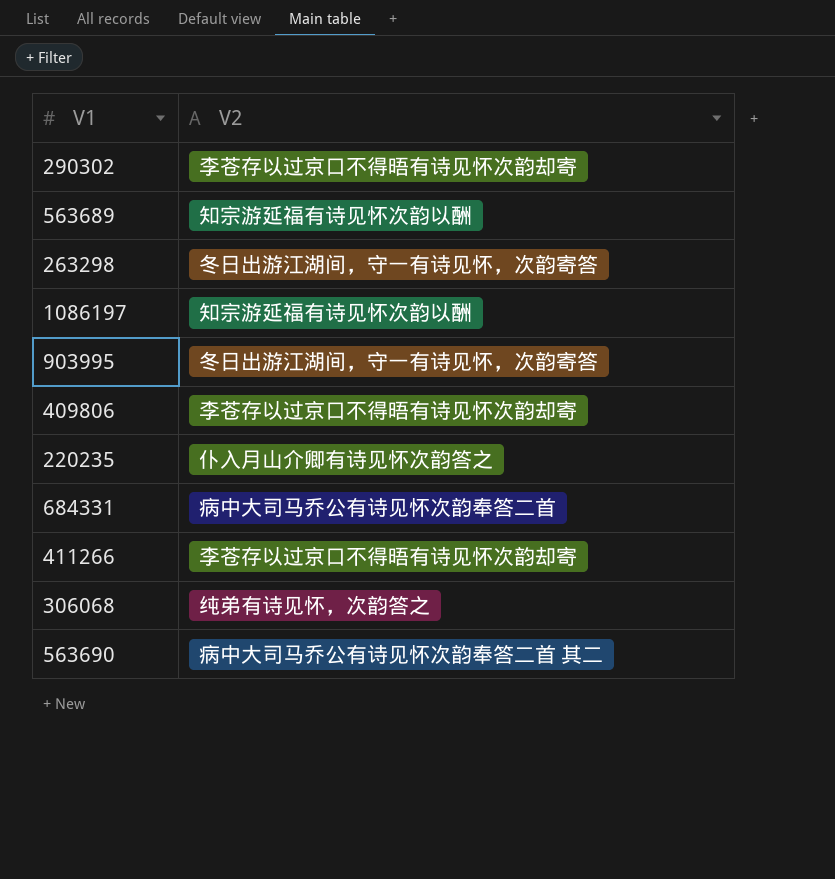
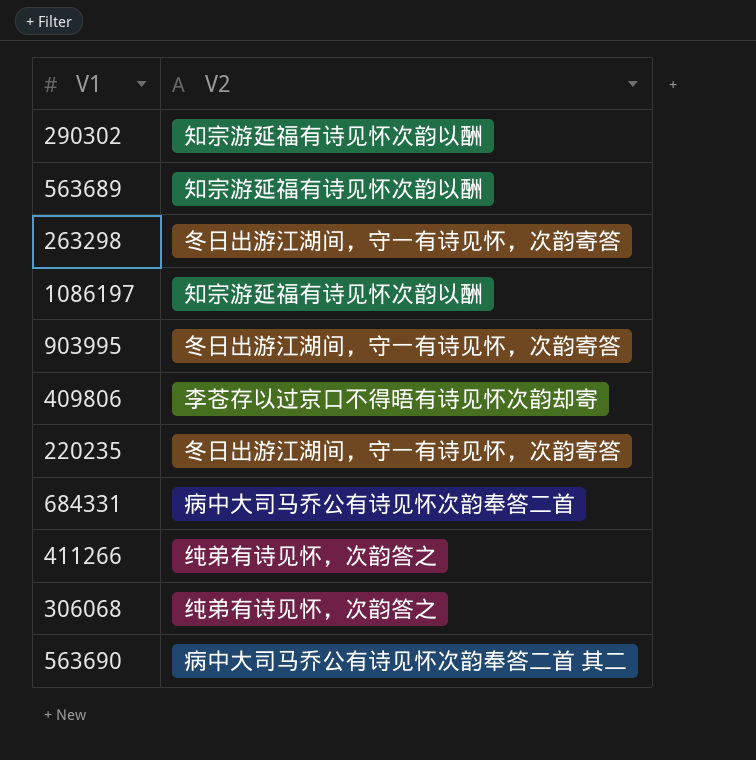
290302 | V2: 李苍存以过京口不得晤有诗见怀次韵却寄 -> 知宗游延福有诗见怀次韵以酬
220235 | V2: 仆入月山介卿有诗见怀次韵答之 -> 冬日出游江湖间，守一有诗见怀，次韵寄答
411266 | V2: 李苍存以过京口不得晤有诗见怀次韵却寄 -> 纯弟有诗见怀，次韵答之

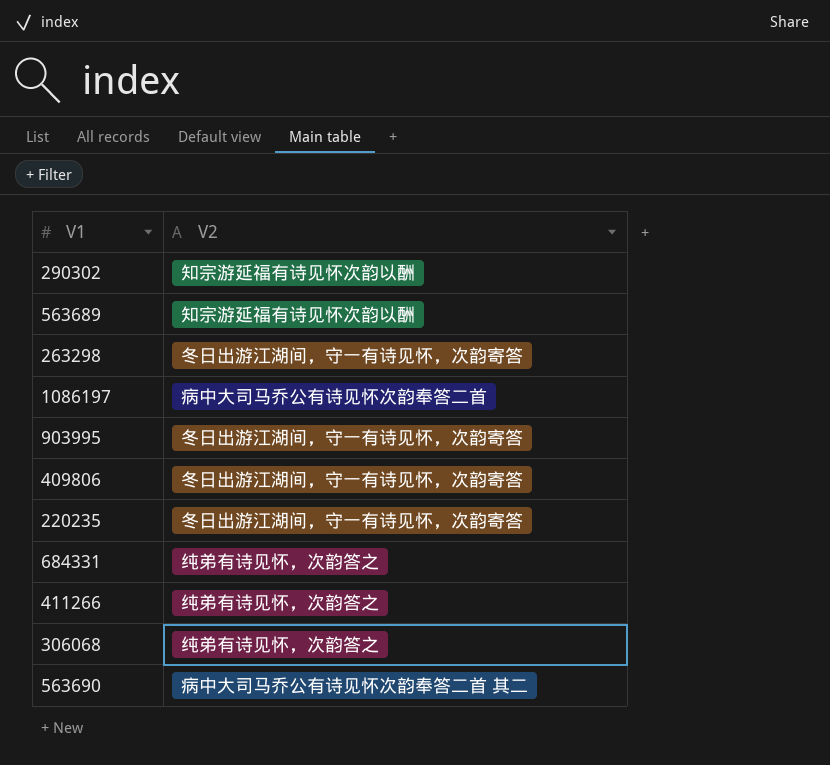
1086197 | V2: 知宗游延福有诗见怀次韵以酬 -> 病中大司马乔公有诗见怀次韵奉答二首
409806 | V2: 李苍存以过京口不得晤有诗见怀次韵却寄 -> 冬日出游江湖间，守一有诗见怀，次韵寄答
684331 | V2: 病中大司马乔公有诗见怀次韵奉答二首 -> 纯弟有诗见怀，次韵答之

